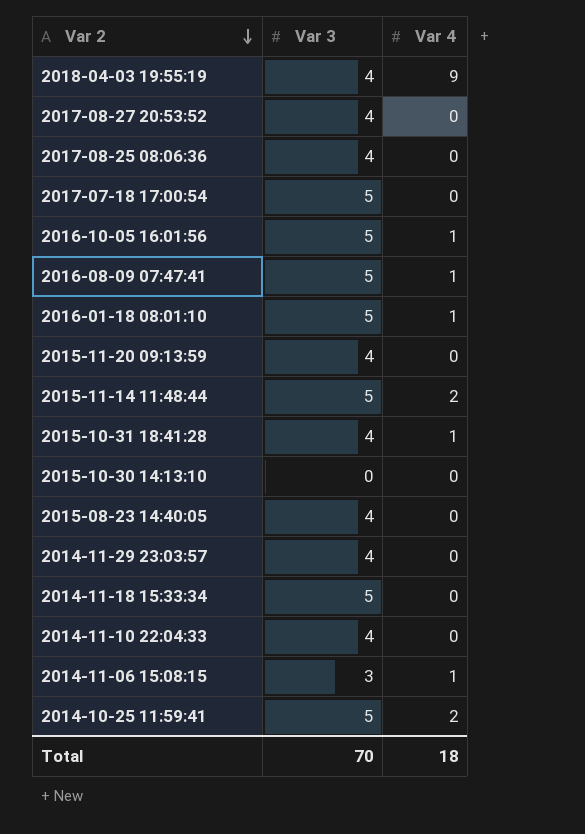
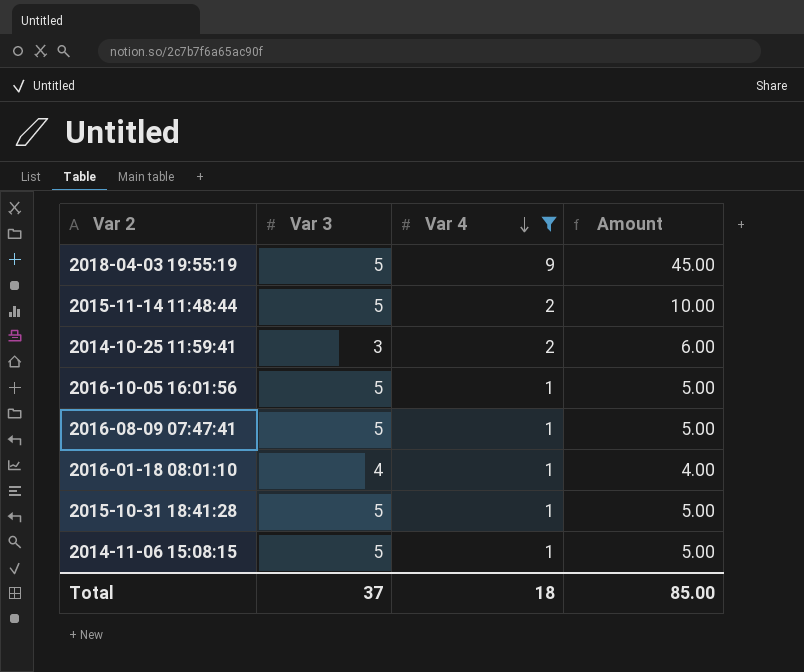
filter: none -> Var 4 != 0
row order: Var 2 descending -> Var 4 descending
column Amount | formula: none -> [Var 3] * [Var 4]
2018-04-03 19:55:19 | Var 3: 4 -> 5
2014-10-25 11:59:41 | Var 3: 5 -> 3
2016-01-18 08:01:10 | Var 3: 5 -> 4
2015-10-31 18:41:28 | Var 3: 4 -> 5
2014-11-06 15:08:15 | Var 3: 3 -> 5
Total | Var 3: 70 -> 37

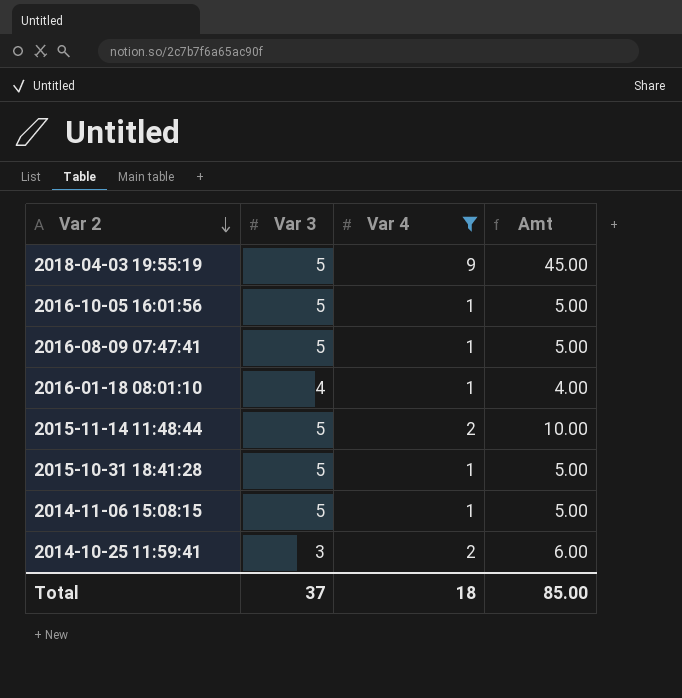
row order: Var 4 descending -> Var 2 descending
column name: Amount -> Amt

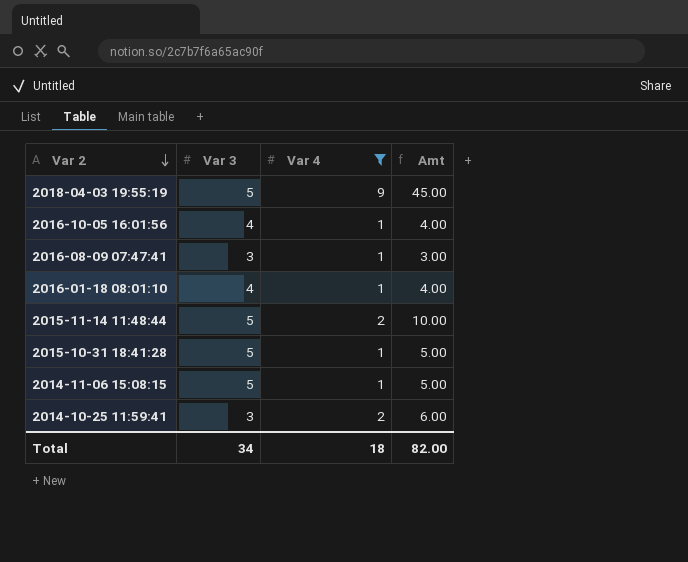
2016-10-05 16:01:56 | Var 3: 5 -> 4
2016-10-05 16:01:56 | Amt: 5.00 -> 4.00
2016-08-09 07:47:41 | Var 3: 5 -> 3
2016-08-09 07:47:41 | Amt: 5.00 -> 3.00
Total | Var 3: 37 -> 34
Total | Amt: 85.00 -> 82.00

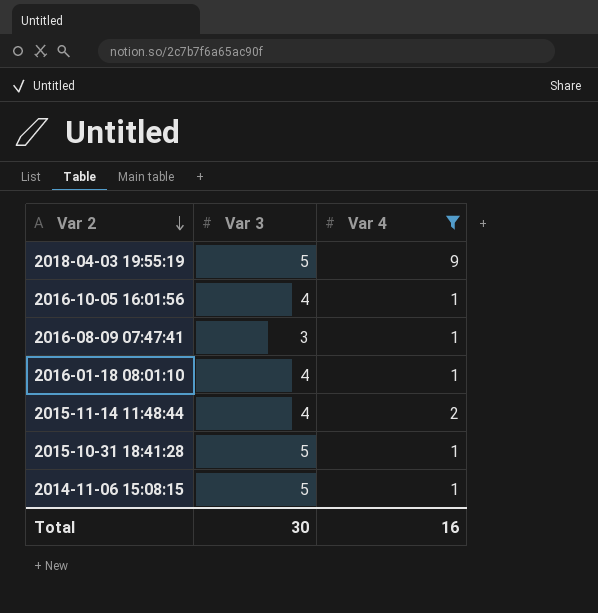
column Amt | formula: [Var 3] * [Var 4] -> none
row 2014-10-25 11:59:41: 3 | 2 | 6.00 -> none
2015-11-14 11:48:44 | Var 3: 5 -> 4
Total | Var 3: 34 -> 30
Total | Var 4: 18 -> 16

